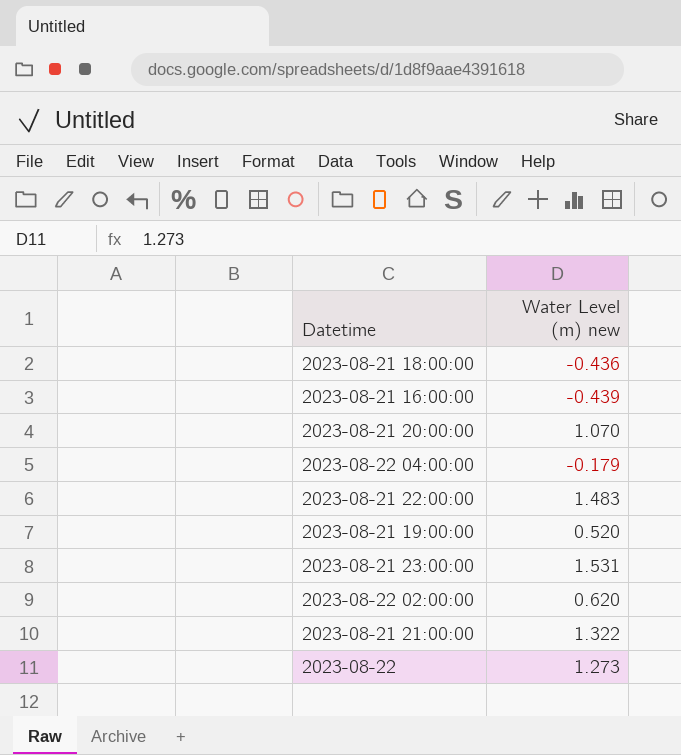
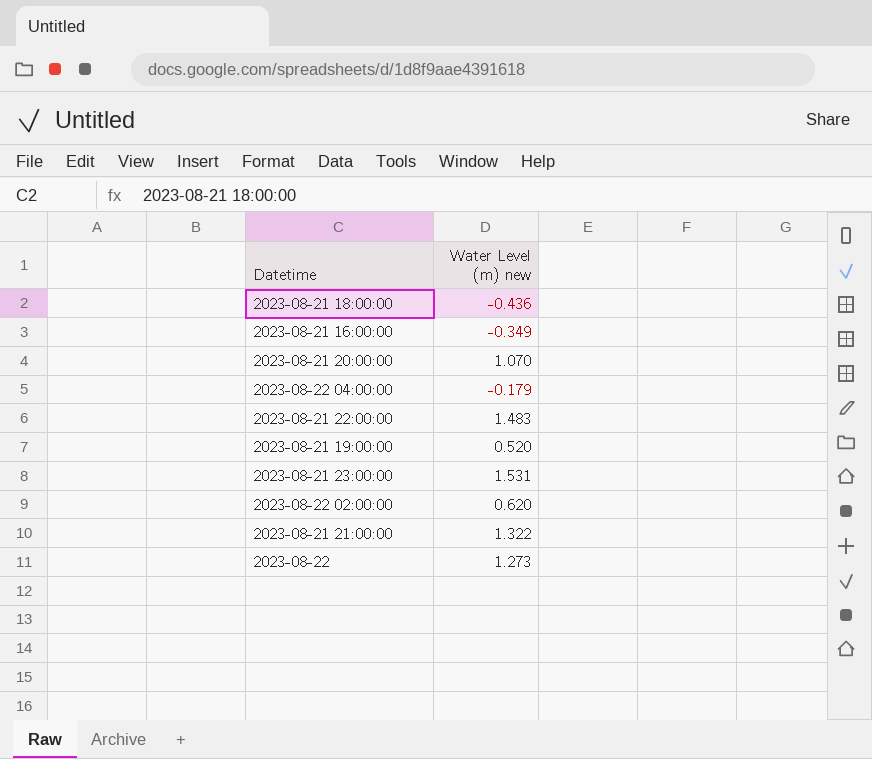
2023-08-21 16:00:00 | Water Level (m) new: -0.439 -> -0.349

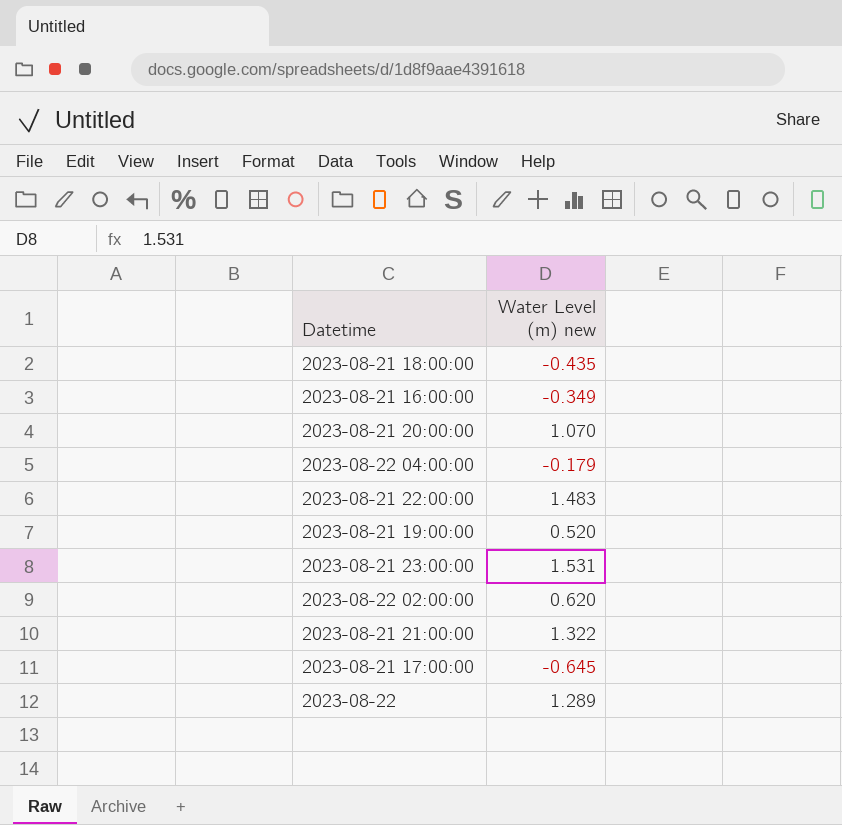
2023-08-21 18:00:00 | Water Level (m) new: -0.436 -> -0.435
row 2023-08-21 17:00:00: none -> -0.645
2023-08-22 | Water Level (m) new: 1.273 -> 1.289

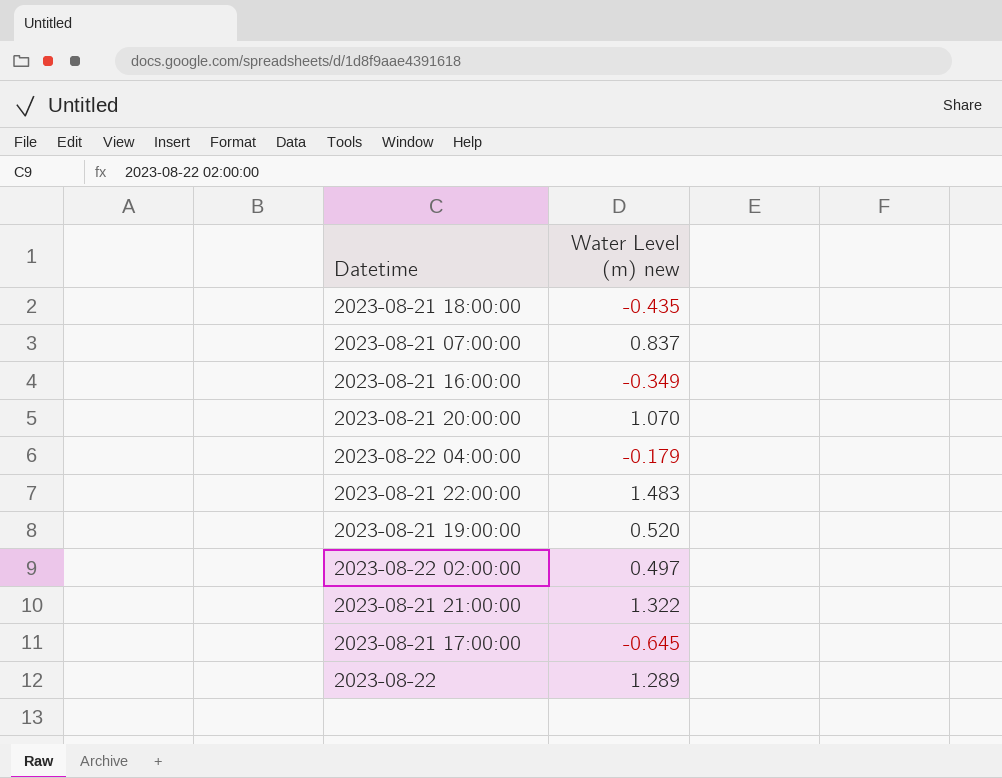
row 2023-08-21 23:00:00: 1.531 -> none
row 2023-08-21 07:00:00: none -> 0.837
2023-08-22 02:00:00 | Water Level (m) new: 0.620 -> 0.497

